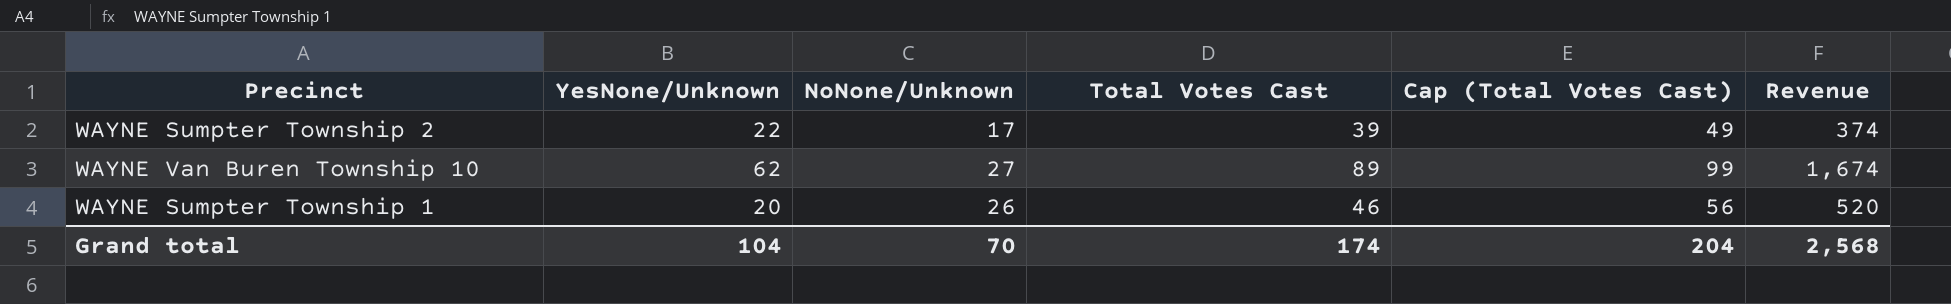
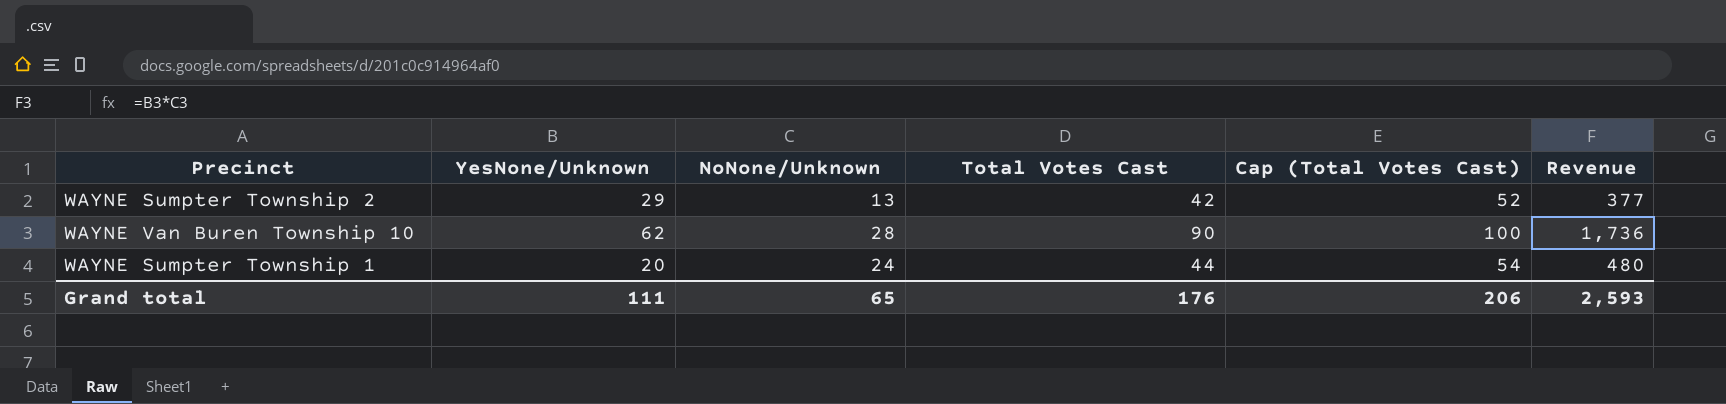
WAYNE Sumpter Township 2 | YesNone/Unknown: 22 -> 29
WAYNE Sumpter Township 2 | NoNone/Unknown: 17 -> 13
WAYNE Sumpter Township 2 | Total Votes Cast: 39 -> 42
WAYNE Sumpter Township 2 | Cap (Total Votes Cast): 49 -> 52
WAYNE Sumpter Township 2 | Revenue: 374 -> 377
WAYNE Van Buren Township 10 | NoNone/Unknown: 27 -> 28
WAYNE Van Buren Township 10 | Total Votes Cast: 89 -> 90
WAYNE Van Buren Township 10 | Cap (Total Votes Cast): 99 -> 100
WAYNE Van Buren Township 10 | Revenue: 1,674 -> 1,736
WAYNE Sumpter Township 1 | NoNone/Unknown: 26 -> 24
WAYNE Sumpter Township 1 | Total Votes Cast: 46 -> 44
WAYNE Sumpter Township 1 | Cap (Total Votes Cast): 56 -> 54
WAYNE Sumpter Township 1 | Revenue: 520 -> 480
Grand total | YesNone/Unknown: 104 -> 111
Grand total | NoNone/Unknown: 70 -> 65
Grand total | Total Votes Cast: 174 -> 176
Grand total | Cap (Total Votes Cast): 204 -> 206
Grand total | Revenue: 2,568 -> 2,593

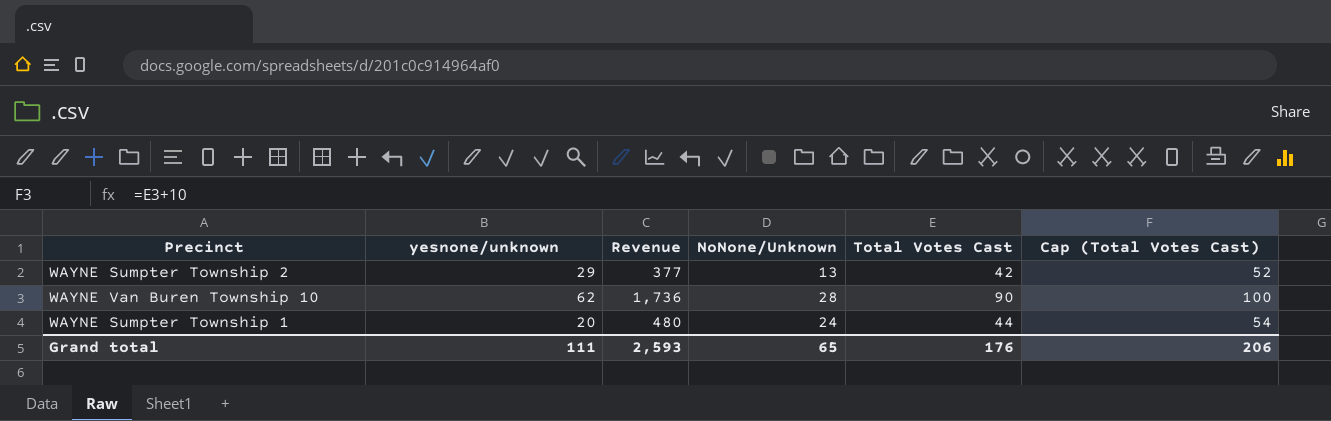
column name: YesNone/Unknown -> yesnone/unknown
column Revenue | position: 6 -> 3

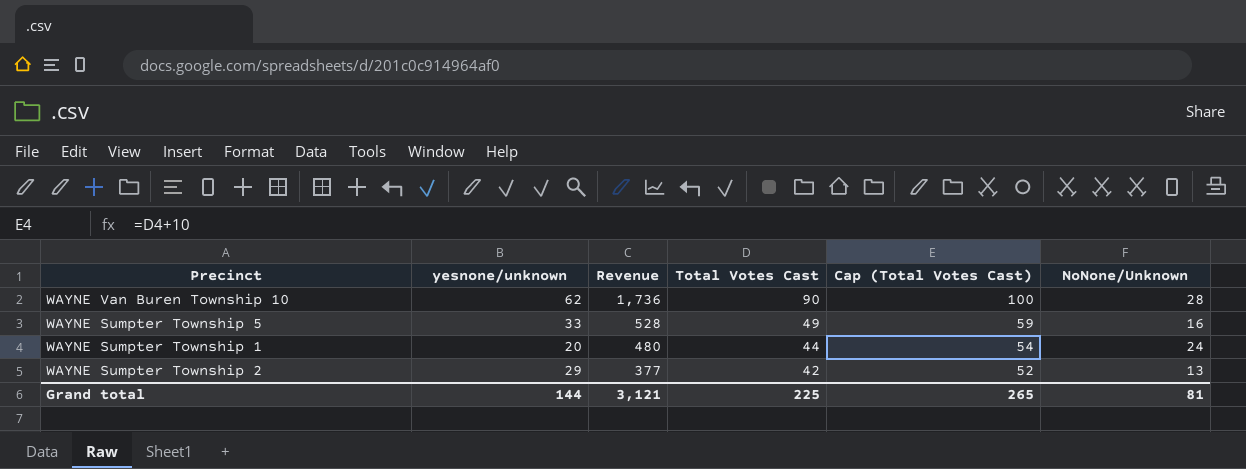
row order: none -> Revenue descending
column NoNone/Unknown | position: 4 -> 6
row WAYNE Sumpter Township 5: none -> 33 | 528 | 49 | 59 | 16
Grand total | yesnone/unknown: 111 -> 144
Grand total | Revenue: 2,593 -> 3,121
Grand total | Total Votes Cast: 176 -> 225
Grand total | Cap (Total Votes Cast): 206 -> 265
Grand total | NoNone/Unknown: 65 -> 81

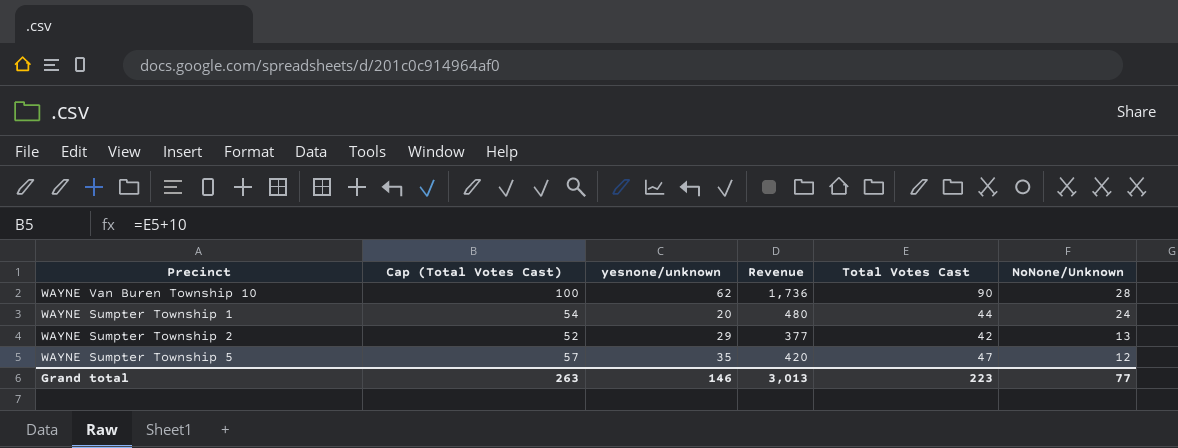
row order: Revenue descending -> NoNone/Unknown descending
column Cap (Total Votes Cast) | position: 5 -> 2
WAYNE Sumpter Township 5 | Cap (Total Votes Cast): 59 -> 57
WAYNE Sumpter Township 5 | yesnone/unknown: 33 -> 35
WAYNE Sumpter Township 5 | Revenue: 528 -> 420
WAYNE Sumpter Township 5 | Total Votes Cast: 49 -> 47
WAYNE Sumpter Township 5 | NoNone/Unknown: 16 -> 12
Grand total | Cap (Total Votes Cast): 265 -> 263
Grand total | yesnone/unknown: 144 -> 146
Grand total | Revenue: 3,121 -> 3,013
Grand total | Total Votes Cast: 225 -> 223
Grand total | NoNone/Unknown: 81 -> 77

